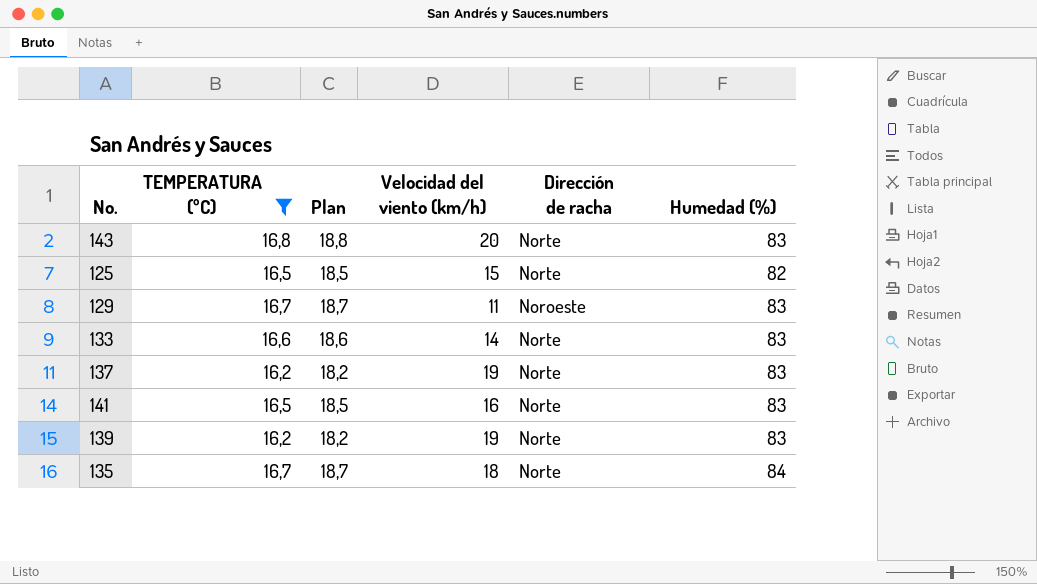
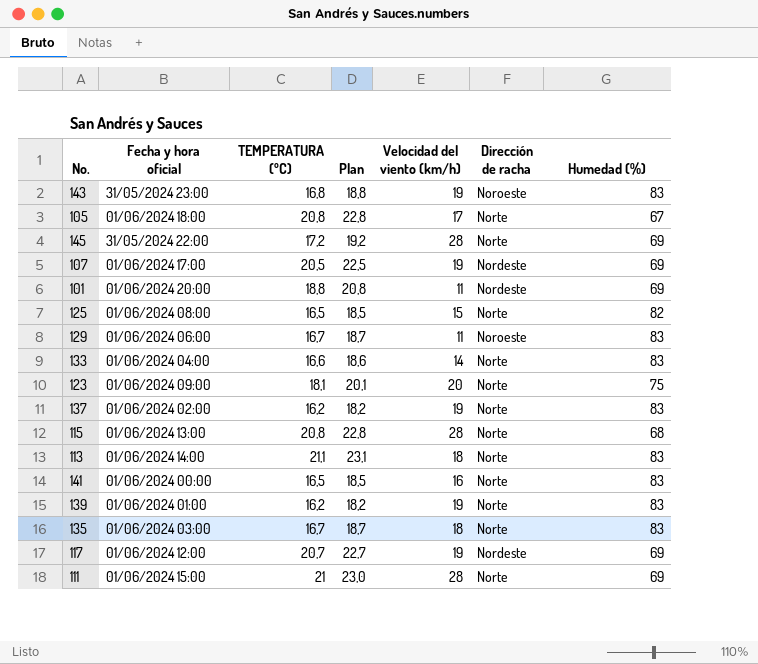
filter: TEMPERATURA (ºC) <= 16,8 -> none
column Fecha y hora oficial | position: none -> 2
143 | Velocidad del viento (km/h): 20 -> 19
143 | Dirección de racha: Norte -> Noroeste
135 | Humedad (%): 84 -> 83

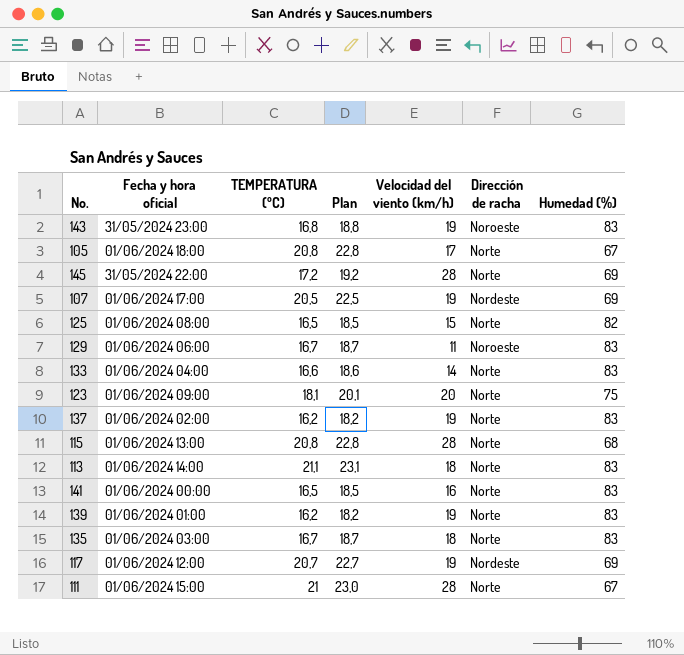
row 101: 01/06/2024 20:00 | 18,8 | 20,8 | 11 | Nordeste | 69 -> none
111 | Humedad (%): 69 -> 67

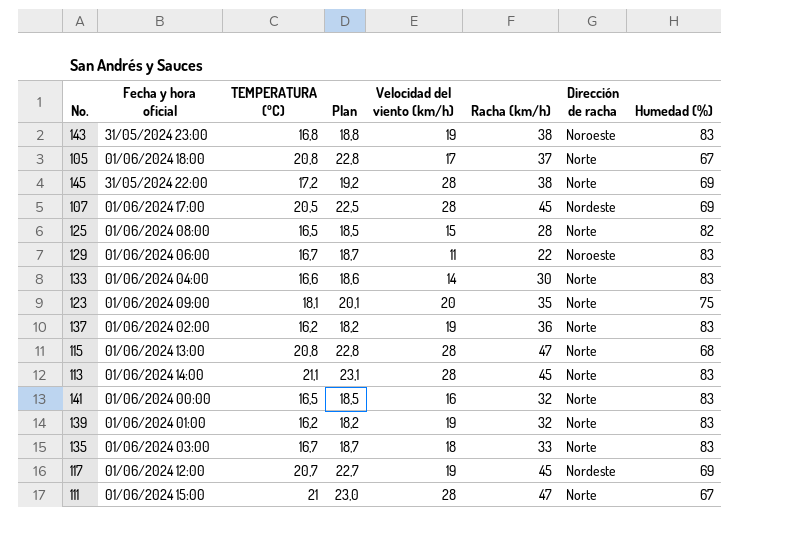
column Racha (km/h) | position: none -> 6
107 | Velocidad del viento (km/h): 19 -> 28
113 | Velocidad del viento (km/h): 18 -> 28

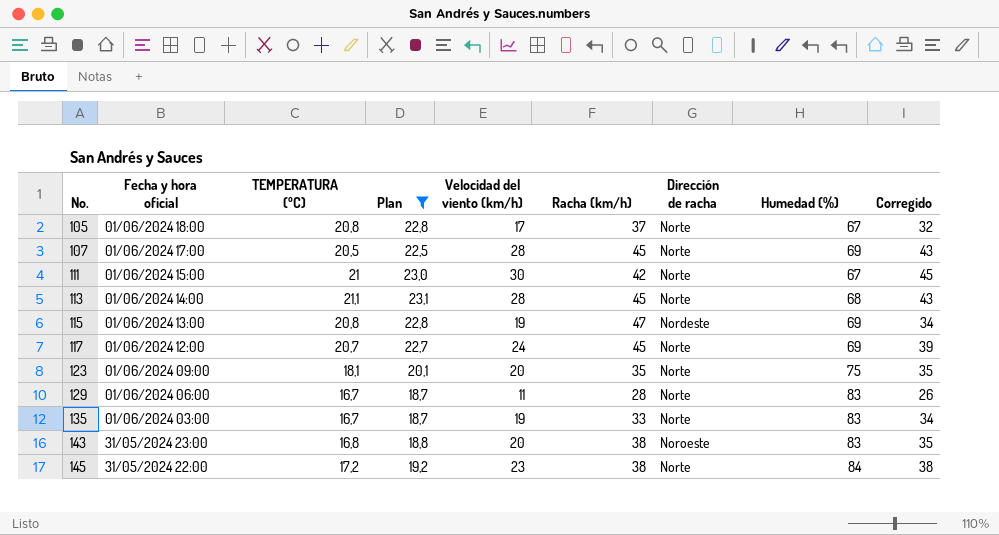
filter: none -> Plan >= 18,7
row order: none -> No. ascending
column Corregido | formula: none -> [Velocidad del viento (km/h)] + 15
107 | Dirección de racha: Nordeste -> Norte
111 | Velocidad del viento (km/h): 28 -> 30
111 | Racha (km/h): 47 -> 42
113 | Humedad (%): 83 -> 68
115 | Velocidad del viento (km/h): 28 -> 19
115 | Dirección de racha: Norte -> Nordeste
115 | Humedad (%): 68 -> 69
117 | Velocidad del viento (km/h): 19 -> 24
117 | Dirección de racha: Nordeste -> Norte
129 | Racha (km/h): 22 -> 28
129 | Dirección de racha: Noroeste -> Norte
135 | Velocidad del viento (km/h): 18 -> 19
143 | Velocidad del viento (km/h): 19 -> 20
145 | Velocidad del viento (km/h): 28 -> 23
145 | Humedad (%): 69 -> 84

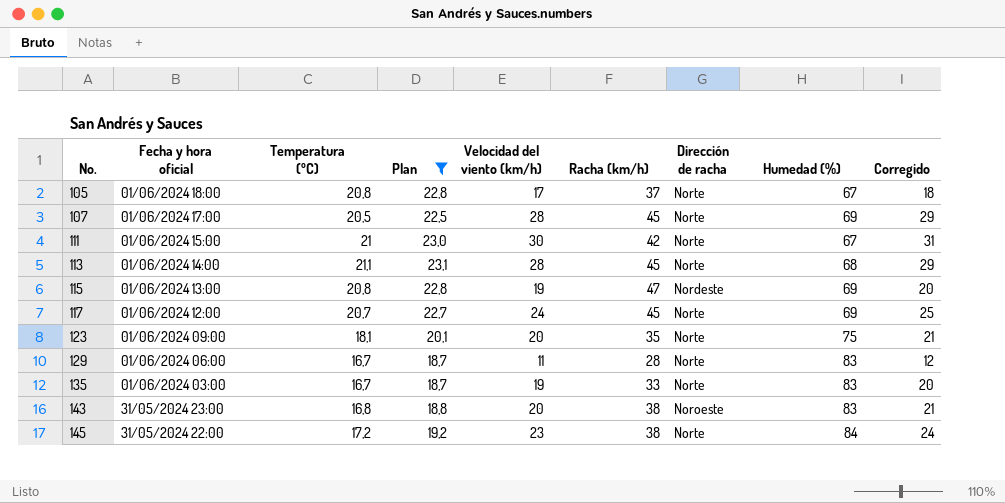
column name: TEMPERATURA (ºC) -> Temperatura (ºC)
column Corregido | formula: [Velocidad del viento (km/h)] + 15 -> [Velocidad del viento (km/h)] + 1

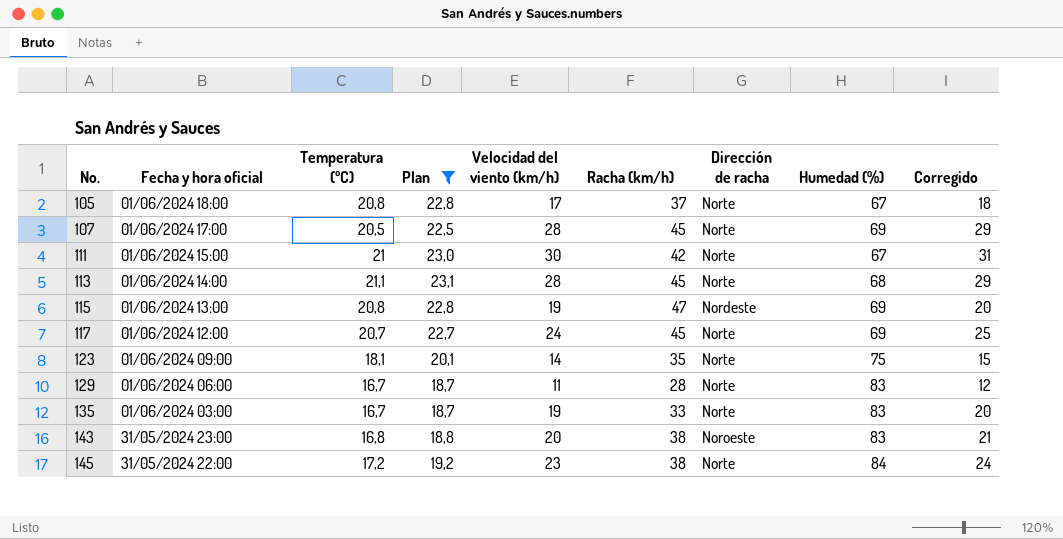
123 | Velocidad del viento (km/h): 20 -> 14
123 | Corregido: 21 -> 15

